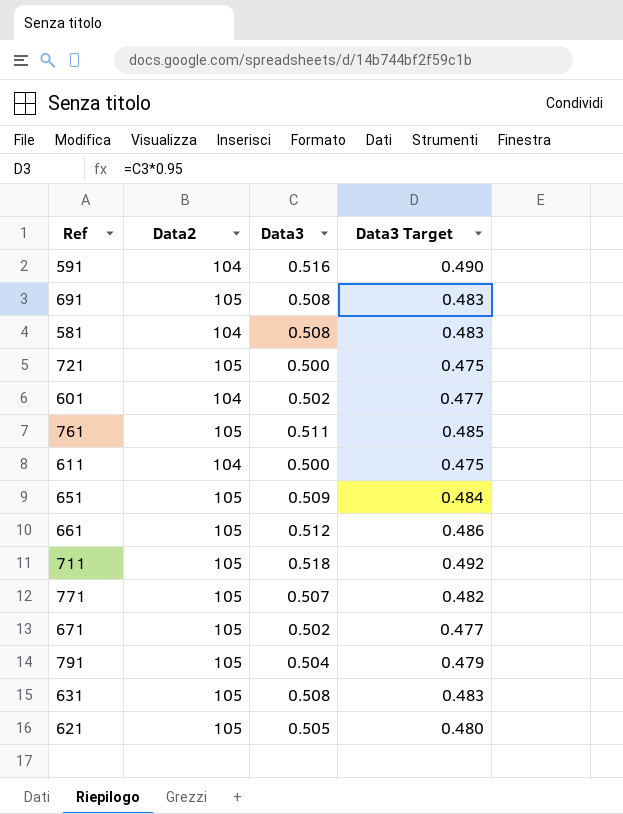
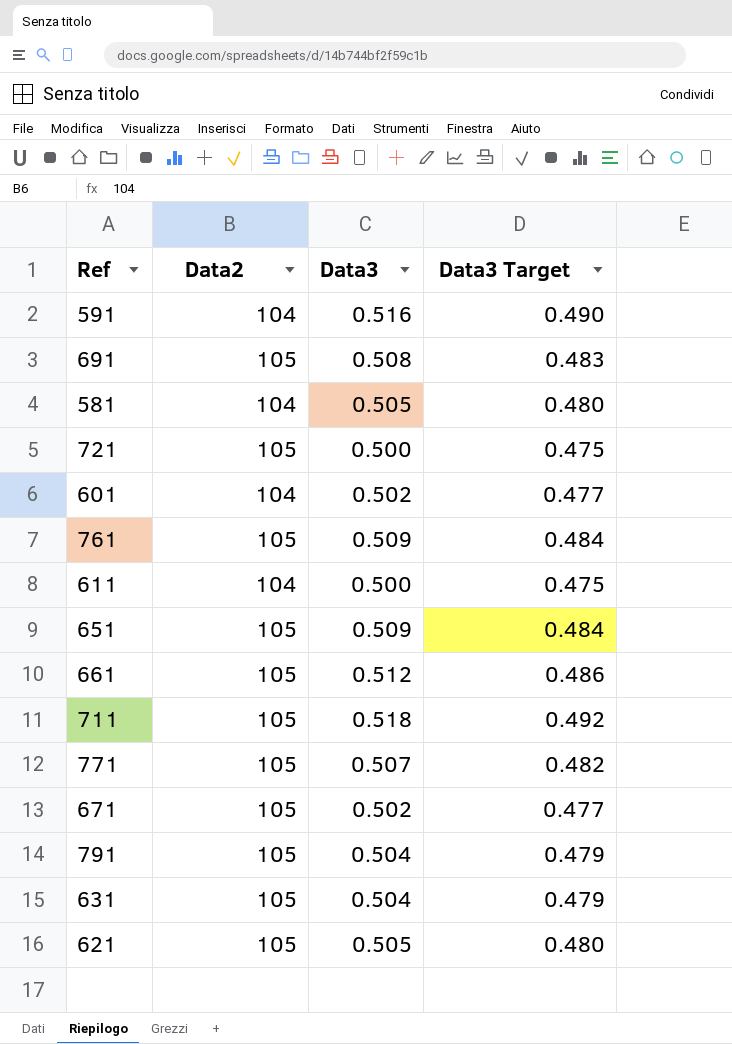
581 | Data3: 0.508 -> 0.505
581 | Data3 Target: 0.483 -> 0.480
761 | Data3: 0.511 -> 0.509
761 | Data3 Target: 0.485 -> 0.484
631 | Data3: 0.508 -> 0.504
631 | Data3 Target: 0.483 -> 0.479

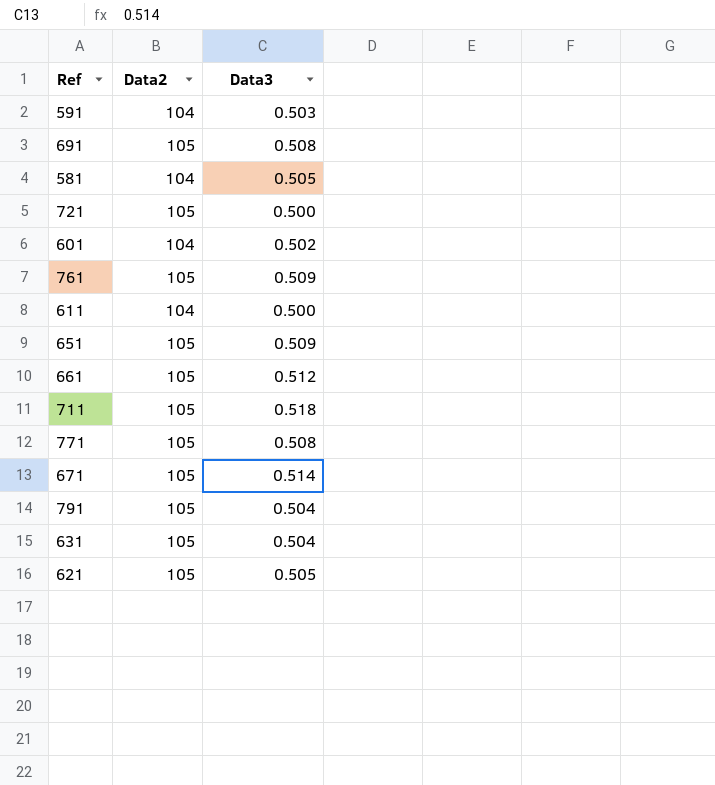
column Data3 Target | formula: [Data3] * 0.95 -> none
591 | Data3: 0.516 -> 0.503
771 | Data3: 0.507 -> 0.508
671 | Data3: 0.502 -> 0.514

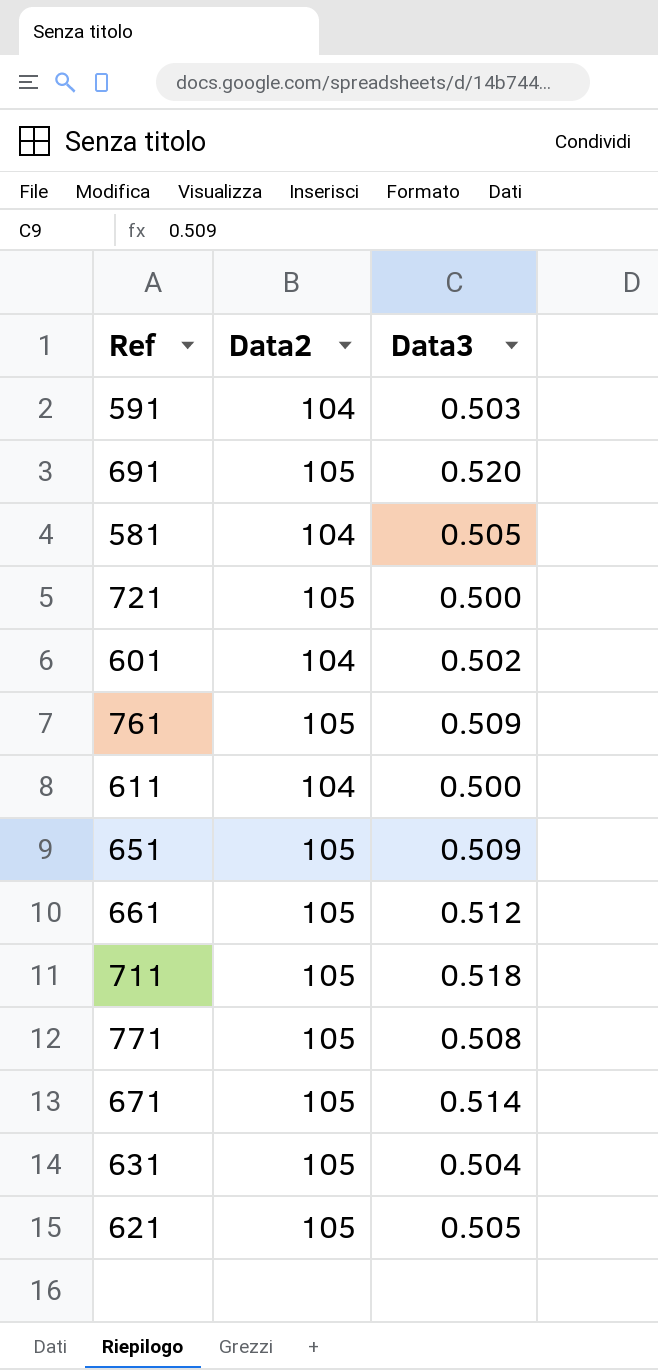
row 791: 105 | 0.504 -> none
691 | Data3: 0.508 -> 0.520

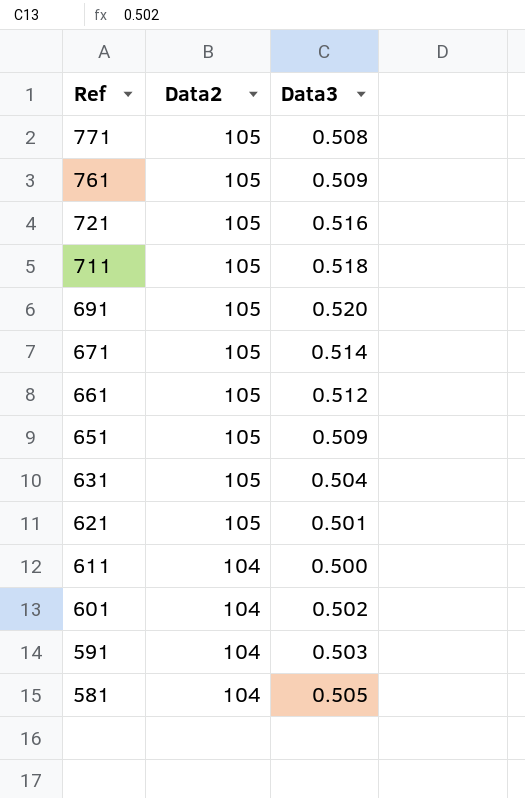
row order: none -> Ref descending
721 | Data3: 0.500 -> 0.516
621 | Data3: 0.505 -> 0.501

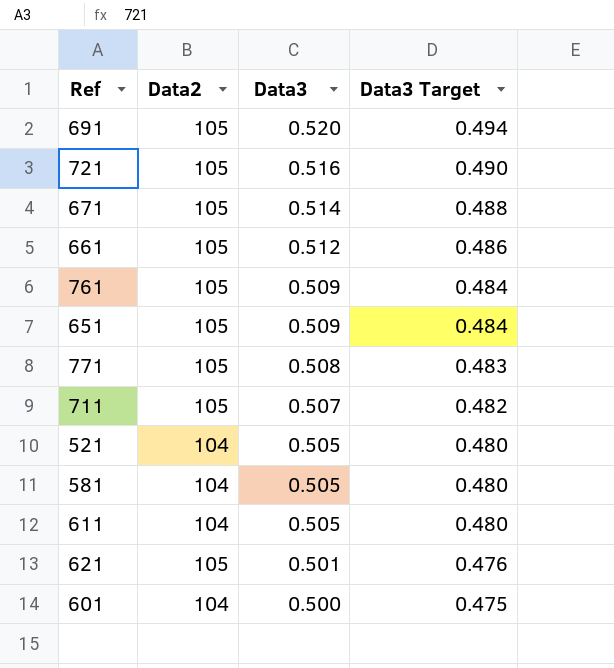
row order: Ref descending -> Data3 descending
column Data3 Target | formula: none -> [Data3] * 0.95
row 631: 105 | 0.504 -> none
row 591: 104 | 0.503 -> none
711 | Data3: 0.518 -> 0.507
row 521: none -> 104 | 0.505 | 0.480
611 | Data3: 0.500 -> 0.505
601 | Data3: 0.502 -> 0.500

